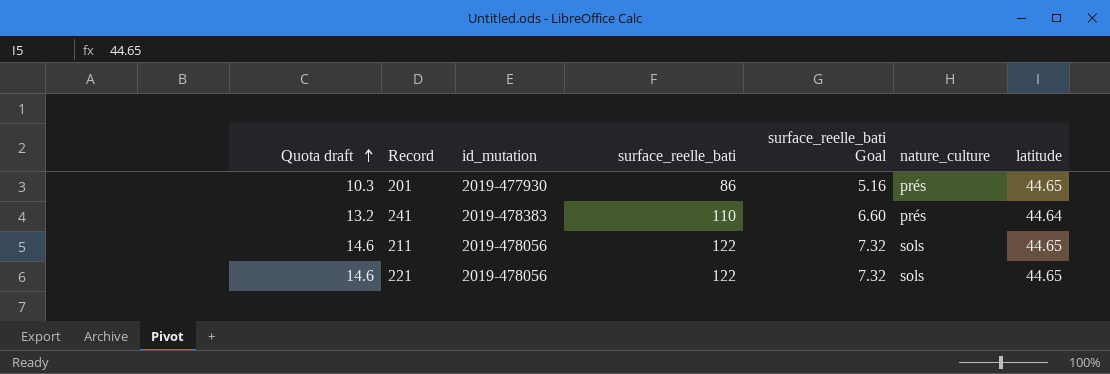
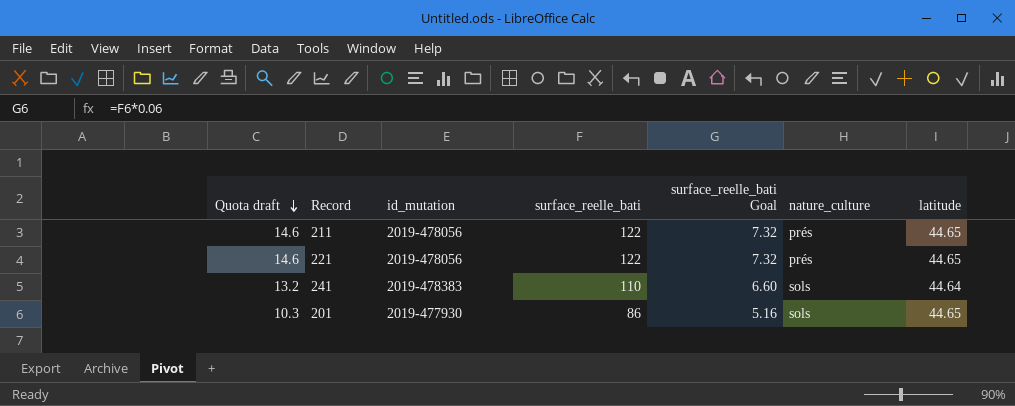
row order: Quota draft ascending -> Quota draft descending
211 | nature_culture: sols -> prés
221 | nature_culture: sols -> prés
241 | nature_culture: prés -> sols
201 | nature_culture: prés -> sols

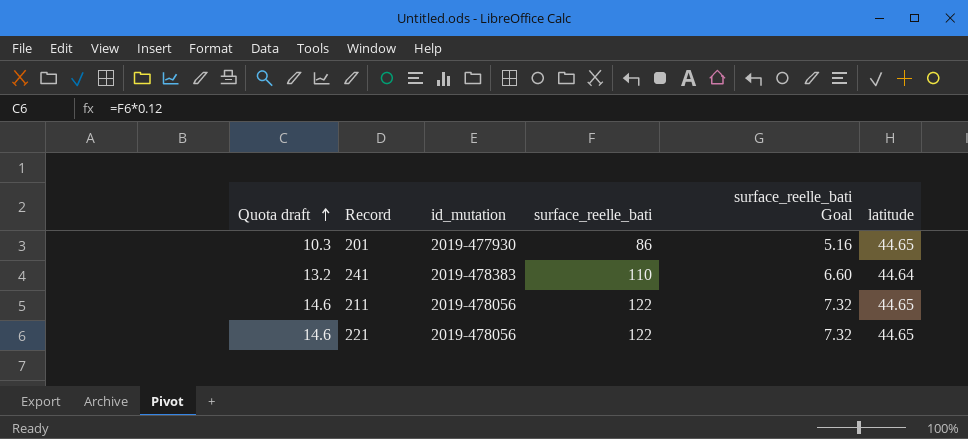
row order: Quota draft descending -> Quota draft ascending
column nature_culture | position: 6 -> none

